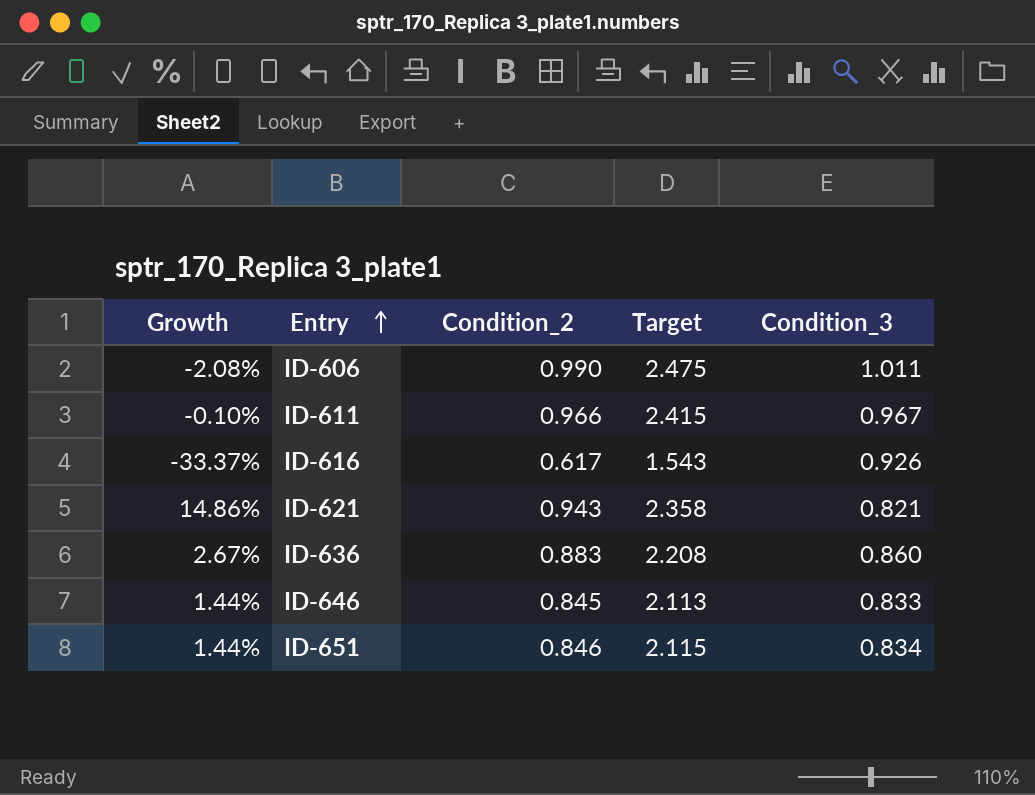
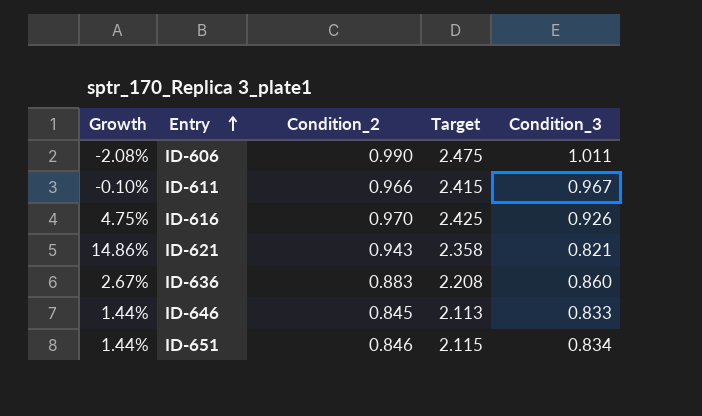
ID-616 | Growth: -33.37% -> 4.75%
ID-616 | Condition_2: 0.617 -> 0.970
ID-616 | Target: 1.543 -> 2.425

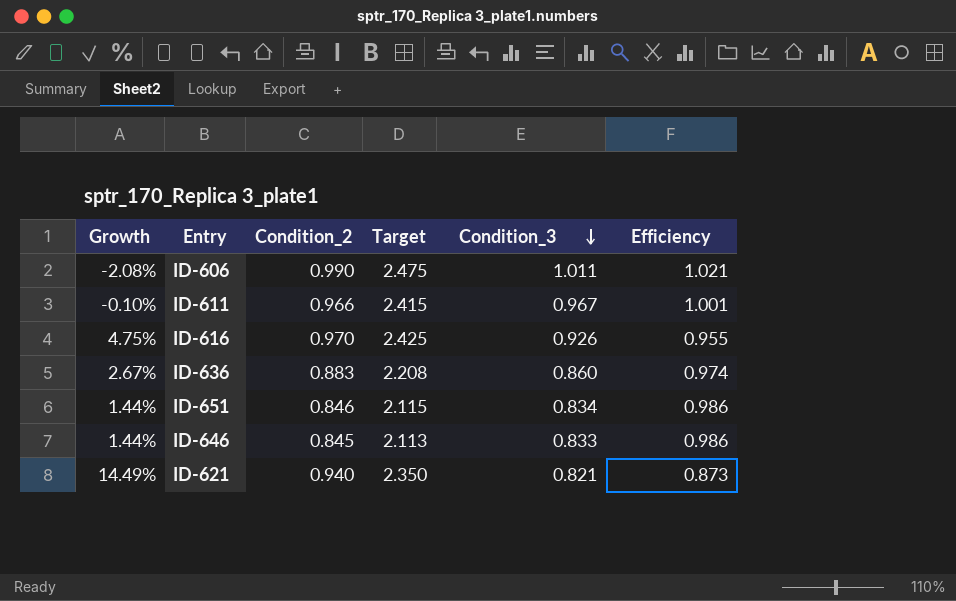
row order: Entry ascending -> Condition_3 descending
column Efficiency | formula: none -> [Condition_3] / [Condition_2]
ID-621 | Growth: 14.86% -> 14.49%
ID-621 | Condition_2: 0.943 -> 0.940
ID-621 | Target: 2.358 -> 2.350

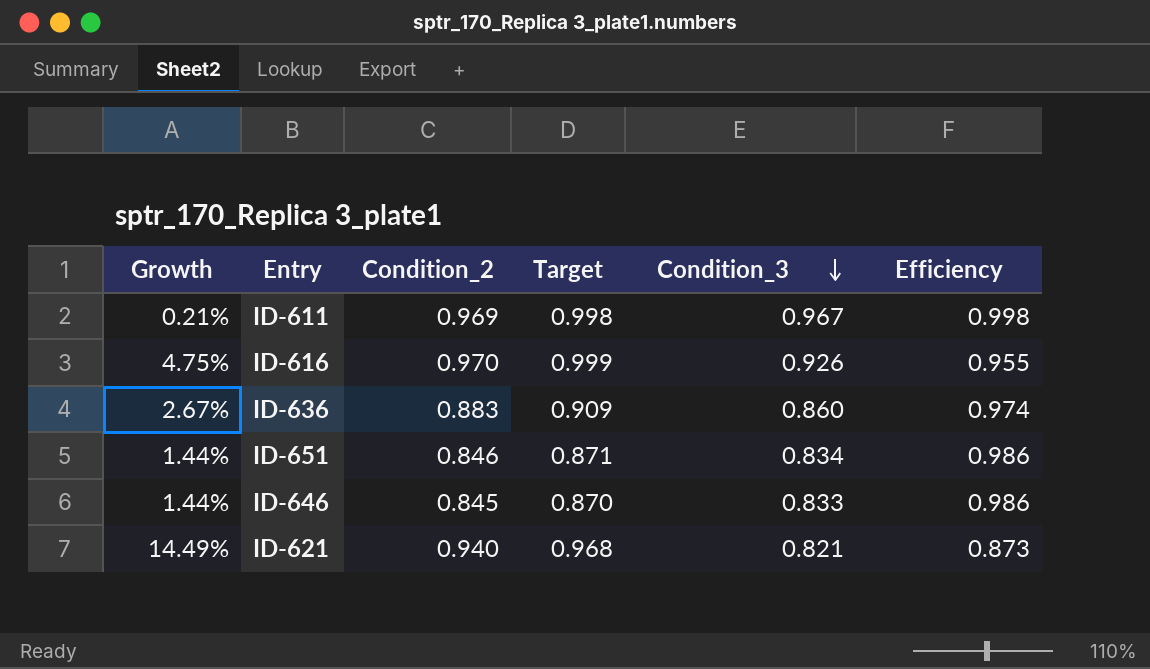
column Target | formula: [Condition_2] * 2.5 -> [Condition_2] * 1.03
row ID-606: -2.08% | 0.990 | 2.475 | 1.011 | 1.021 -> none
ID-611 | Growth: -0.10% -> 0.21%
ID-611 | Condition_2: 0.966 -> 0.969
ID-611 | Efficiency: 1.001 -> 0.998

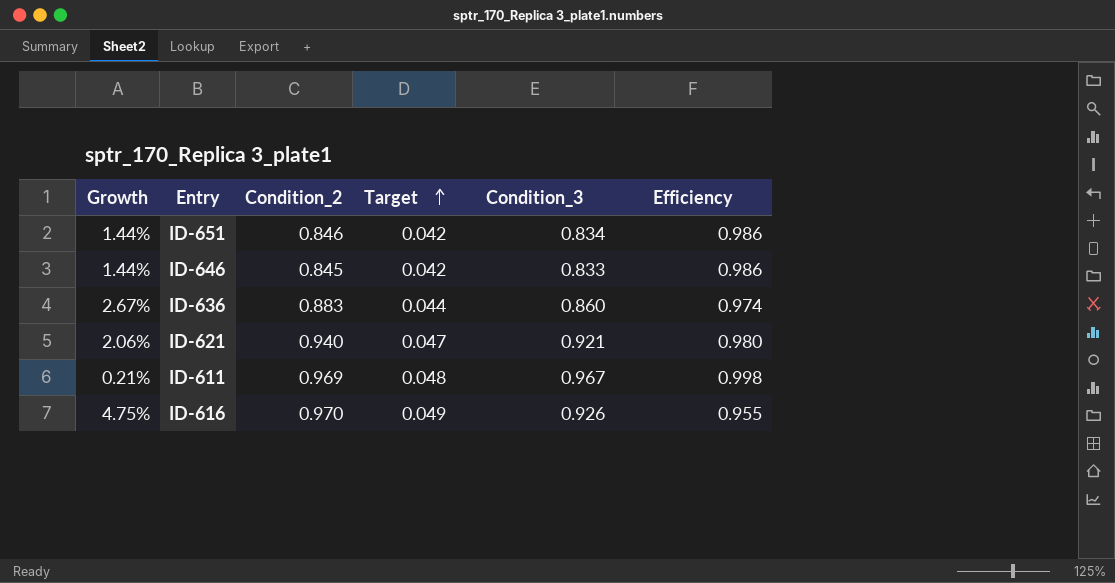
row order: Condition_3 descending -> Target ascending
column Target | formula: [Condition_2] * 1.03 -> [Condition_2] * 0.05
ID-621 | Growth: 14.49% -> 2.06%
ID-621 | Condition_3: 0.821 -> 0.921
ID-621 | Efficiency: 0.873 -> 0.980

